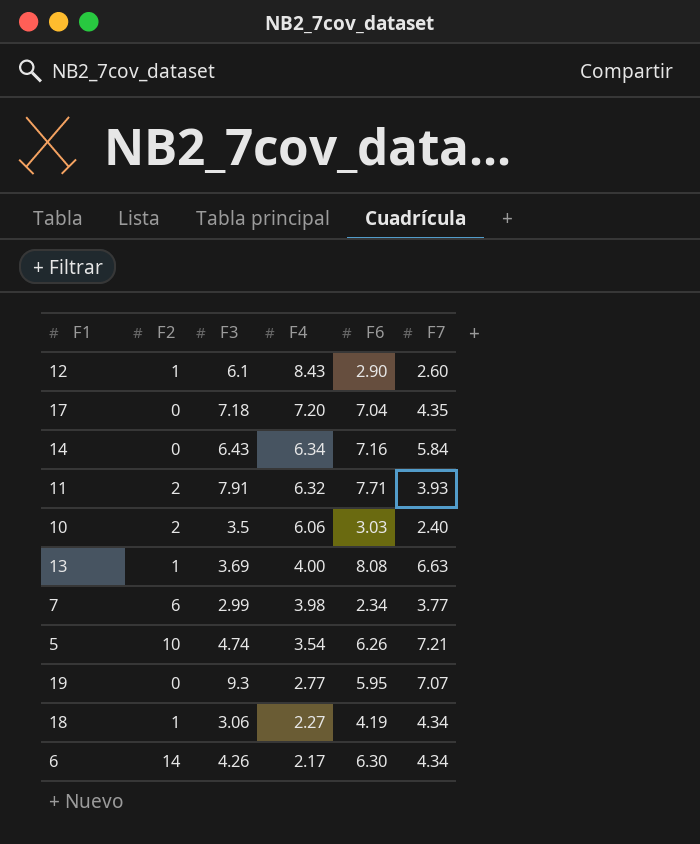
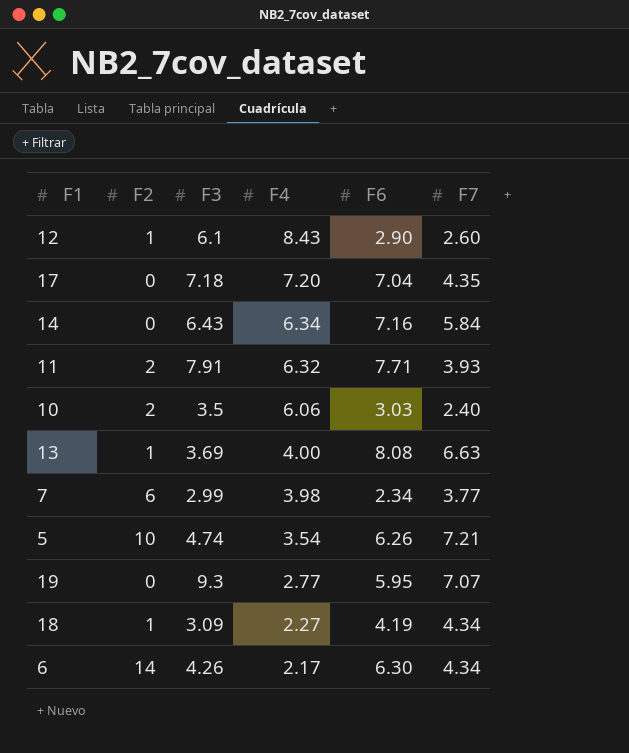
18 | F3: 3.06 -> 3.09

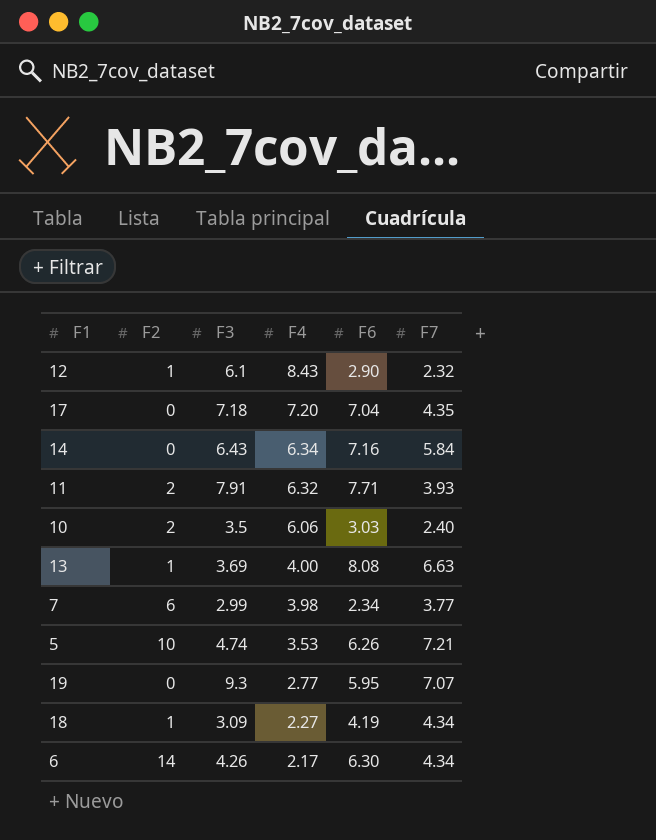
12 | F7: 2.60 -> 2.32
5 | F4: 3.54 -> 3.53

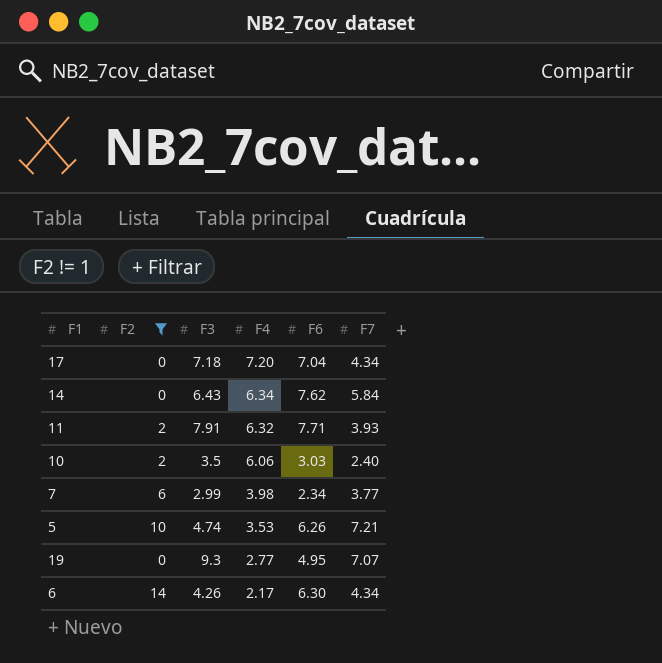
filter: none -> F2 != 1
17 | F7: 4.35 -> 4.34
14 | F6: 7.16 -> 7.62
19 | F6: 5.95 -> 4.95

